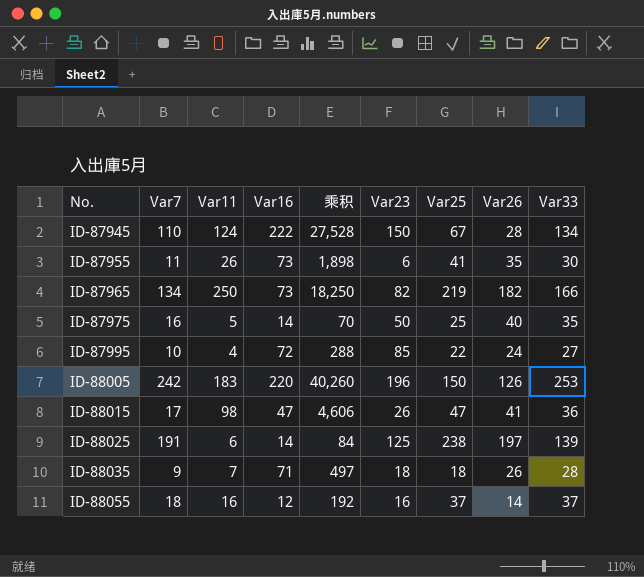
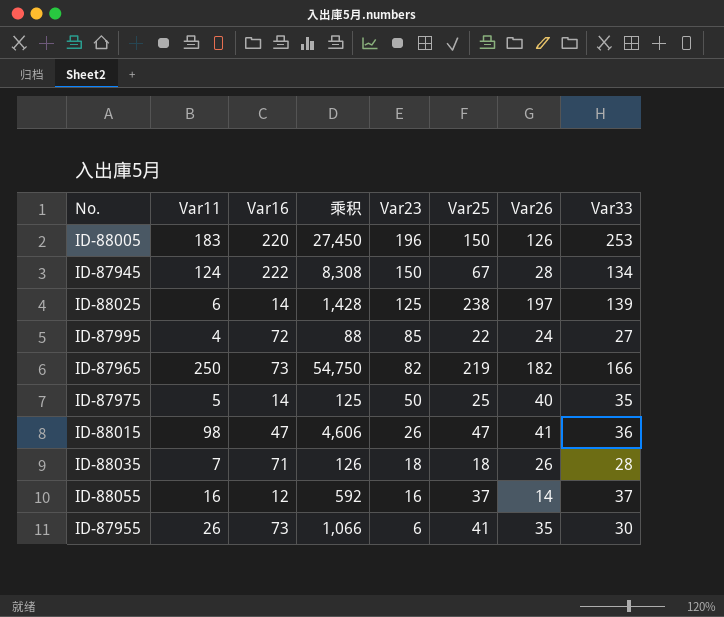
row order: No. ascending -> Var23 descending
column Var7 | position: 2 -> none
column 乘积 | formula: [Var11] * [Var16] -> [Var11] * [Var25]

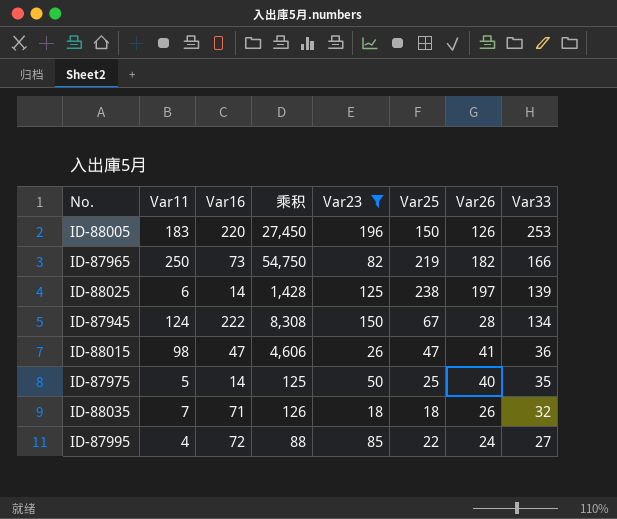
filter: none -> Var23 >= 18
row order: Var23 descending -> Var33 descending
ID-88035 | Var33: 28 -> 32

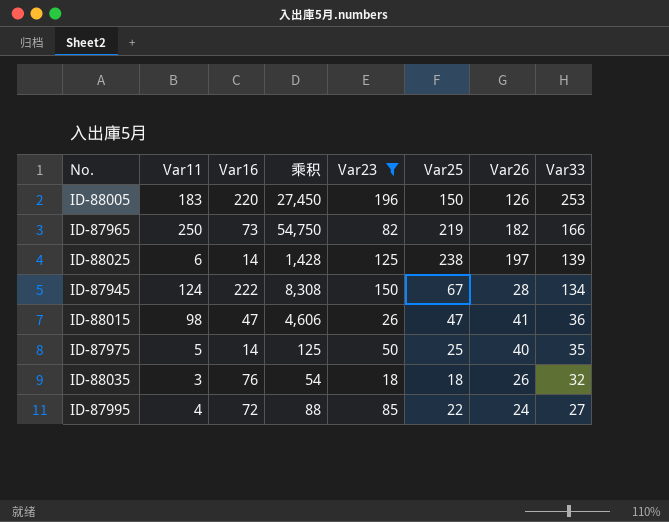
ID-88035 | Var11: 7 -> 3
ID-88035 | Var16: 71 -> 76
ID-88035 | 乘积: 126 -> 54

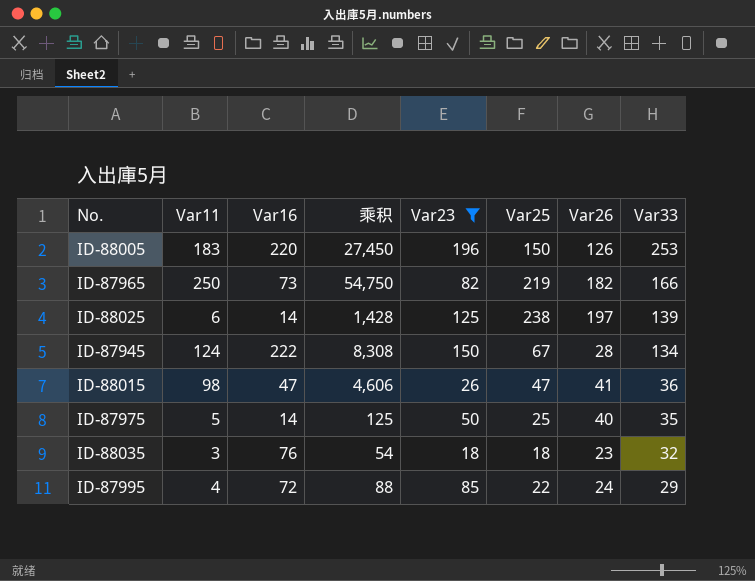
ID-88035 | Var26: 26 -> 23
ID-87995 | Var33: 27 -> 29

